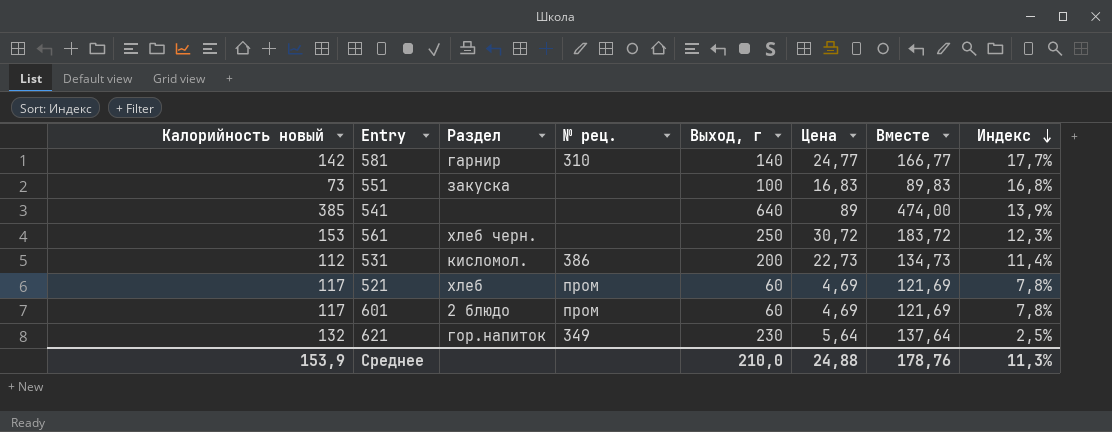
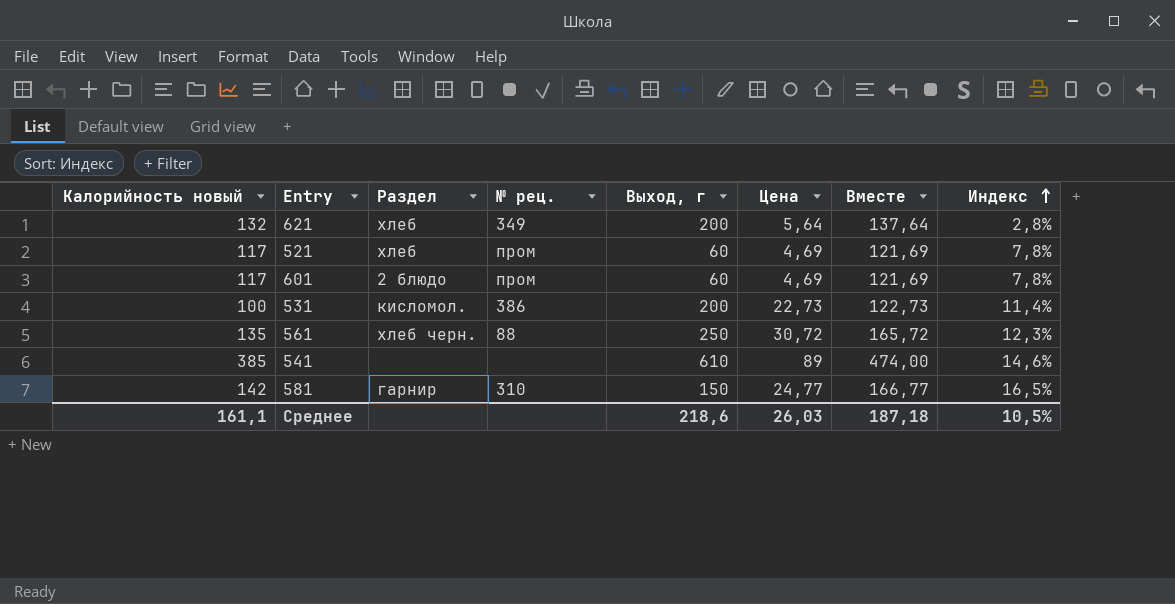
row order: Индекс descending -> Индекс ascending
row 551: 73 | закуска | none | 100 | 16,83 | 89,83 | 16,8% -> none
621 | Раздел: гор.напиток -> хлеб
621 | Выход, г: 230 -> 200
621 | Индекс: 2,5% -> 2,8%
531 | Калорийность новый: 112 -> 100
531 | Вместе: 134,73 -> 122,73
561 | Калорийность новый: 153 -> 135
561 | № рец.: none -> 88
561 | Вместе: 183,72 -> 165,72
541 | Выход, г: 640 -> 610
541 | Индекс: 13,9% -> 14,6%
581 | Выход, г: 140 -> 150
581 | Индекс: 17,7% -> 16,5%
Среднее | Калорийность новый: 153,9 -> 161,1
Среднее | Выход, г: 210,0 -> 218,6
Среднее | Цена: 24,88 -> 26,03
Среднее | Вместе: 178,76 -> 187,18
Среднее | Индекс: 11,3% -> 10,5%

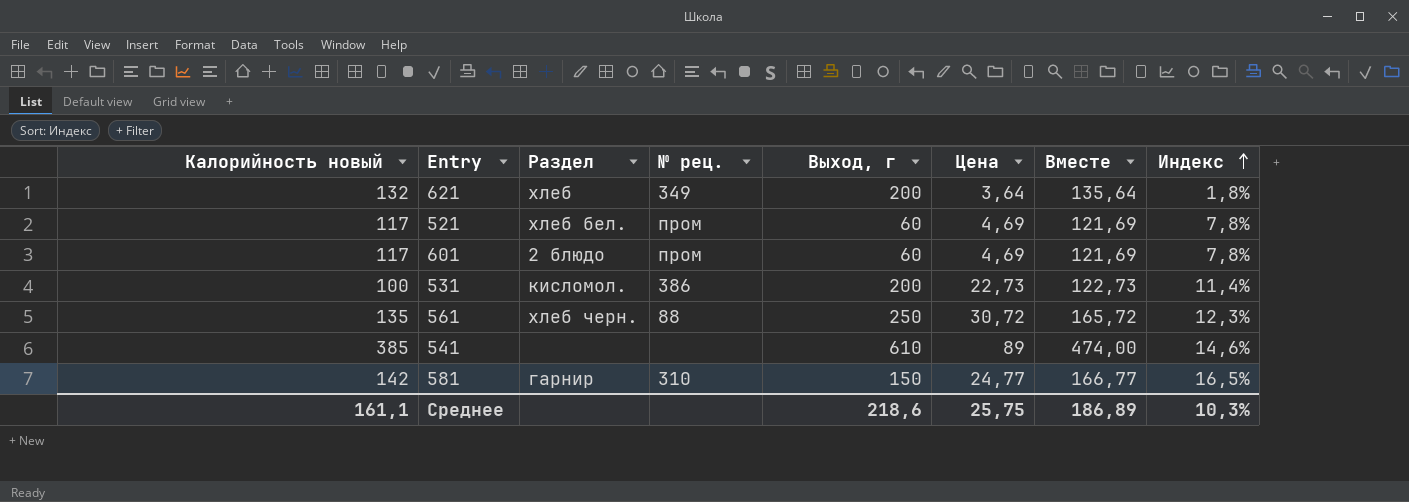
621 | Цена: 5,64 -> 3,64
621 | Вместе: 137,64 -> 135,64
621 | Индекс: 2,8% -> 1,8%
521 | Раздел: хлеб -> хлеб бел.
Среднее | Цена: 26,03 -> 25,75
Среднее | Вместе: 187,18 -> 186,89
Среднее | Индекс: 10,5% -> 10,3%

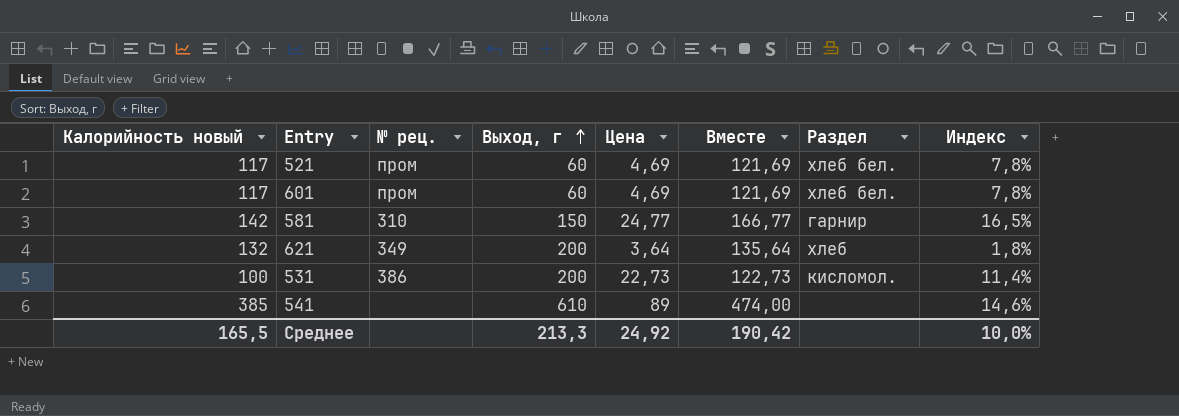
row order: Индекс ascending -> Выход, г ascending
column Раздел | position: 3 -> 7
row 561: 135 | хлеб черн. | 88 | 250 | 30,72 | 165,72 | 12,3% -> none
601 | Раздел: 2 блюдо -> хлеб бел.
Среднее | Калорийность новый: 161,1 -> 165,5
Среднее | Выход, г: 218,6 -> 213,3
Среднее | Цена: 25,75 -> 24,92
Среднее | Вместе: 186,89 -> 190,42
Среднее | Индекс: 10,3% -> 10,0%

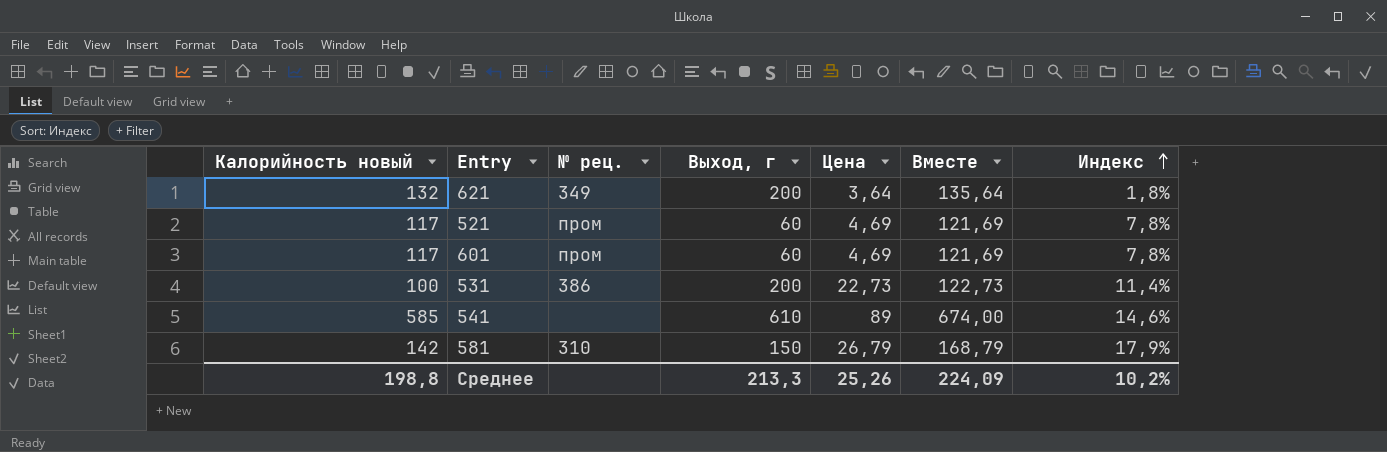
row order: Выход, г ascending -> Индекс ascending
column Раздел | position: 7 -> none
541 | Калорийность новый: 385 -> 585
541 | Вместе: 474,00 -> 674,00
581 | Цена: 24,77 -> 26,79
581 | Вместе: 166,77 -> 168,79
581 | Индекс: 16,5% -> 17,9%
Среднее | Калорийность новый: 165,5 -> 198,8
Среднее | Цена: 24,92 -> 25,26
Среднее | Вместе: 190,42 -> 224,09
Среднее | Индекс: 10,0% -> 10,2%

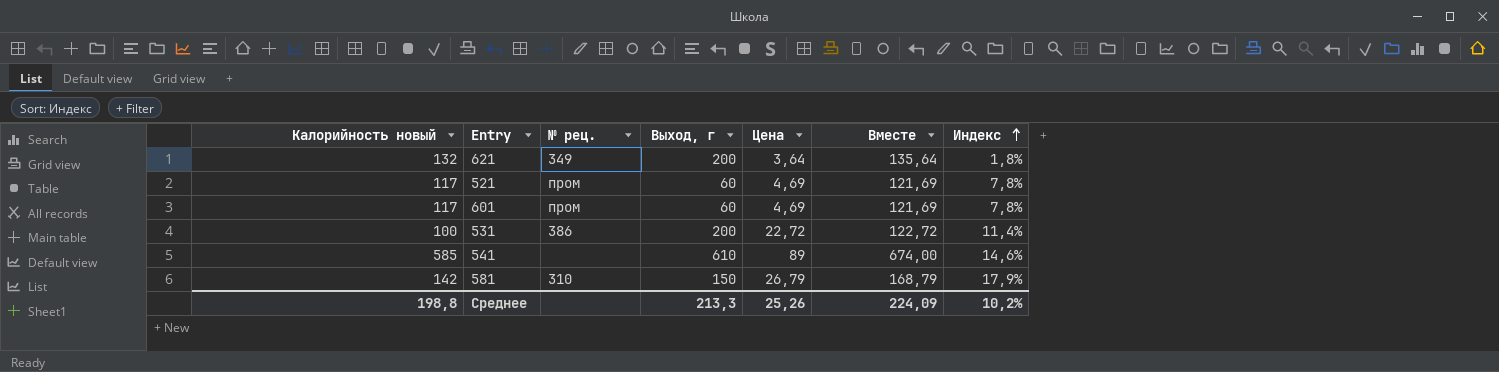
531 | Цена: 22,73 -> 22,72
531 | Вместе: 122,73 -> 122,72

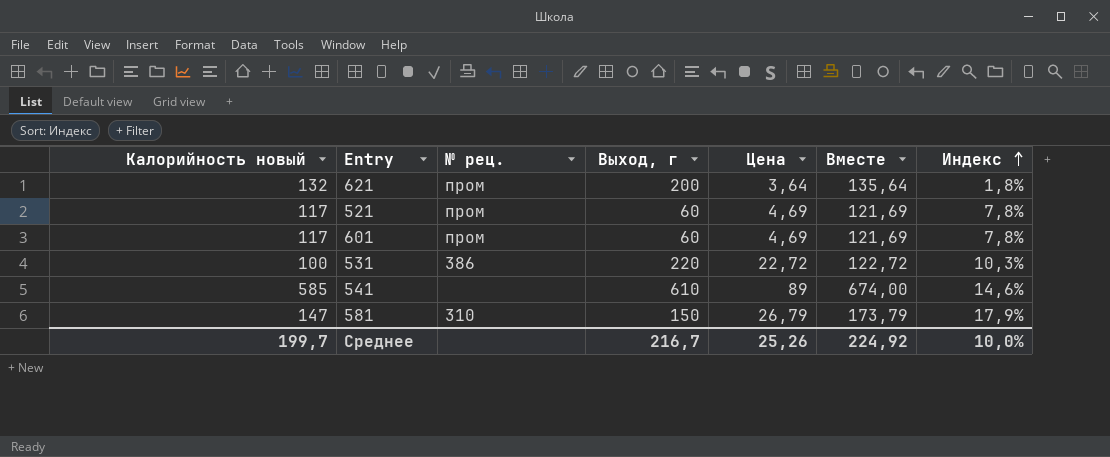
621 | № рец.: 349 -> пром
531 | Выход, г: 200 -> 220
531 | Индекс: 11,4% -> 10,3%
581 | Калорийность новый: 142 -> 147
581 | Вместе: 168,79 -> 173,79
Среднее | Калорийность новый: 198,8 -> 199,7
Среднее | Выход, г: 213,3 -> 216,7
Среднее | Вместе: 224,09 -> 224,92
Среднее | Индекс: 10,2% -> 10,0%

